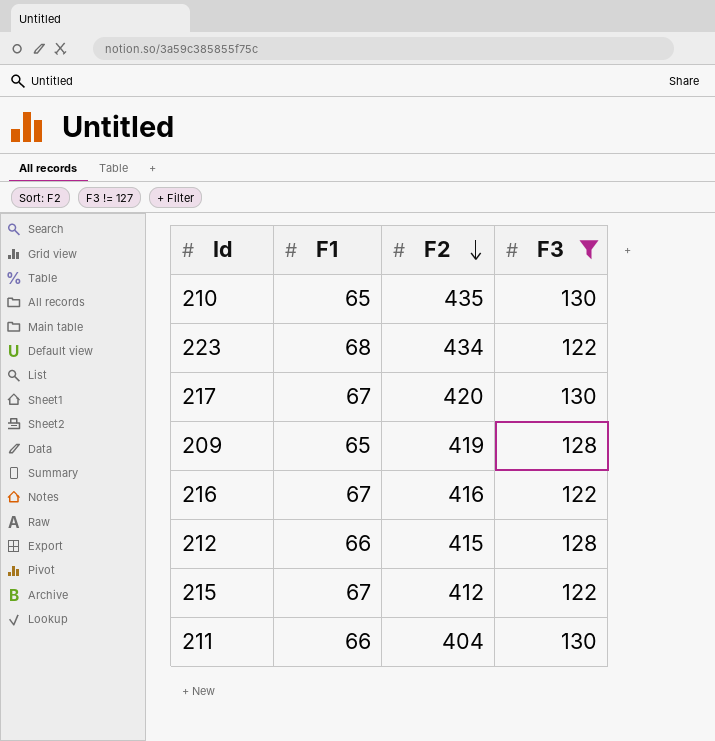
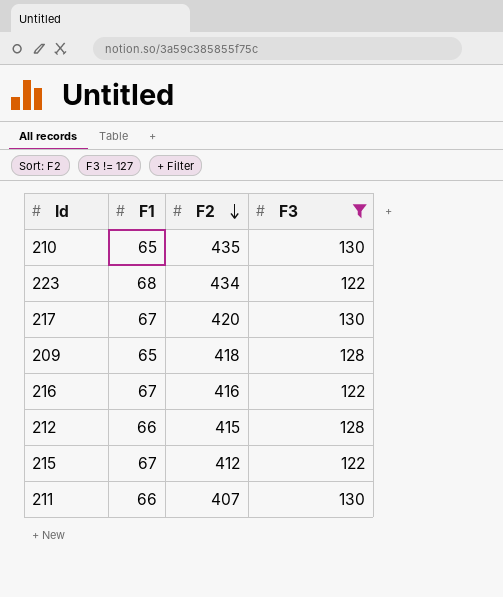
209 | F2: 419 -> 418
211 | F2: 404 -> 407

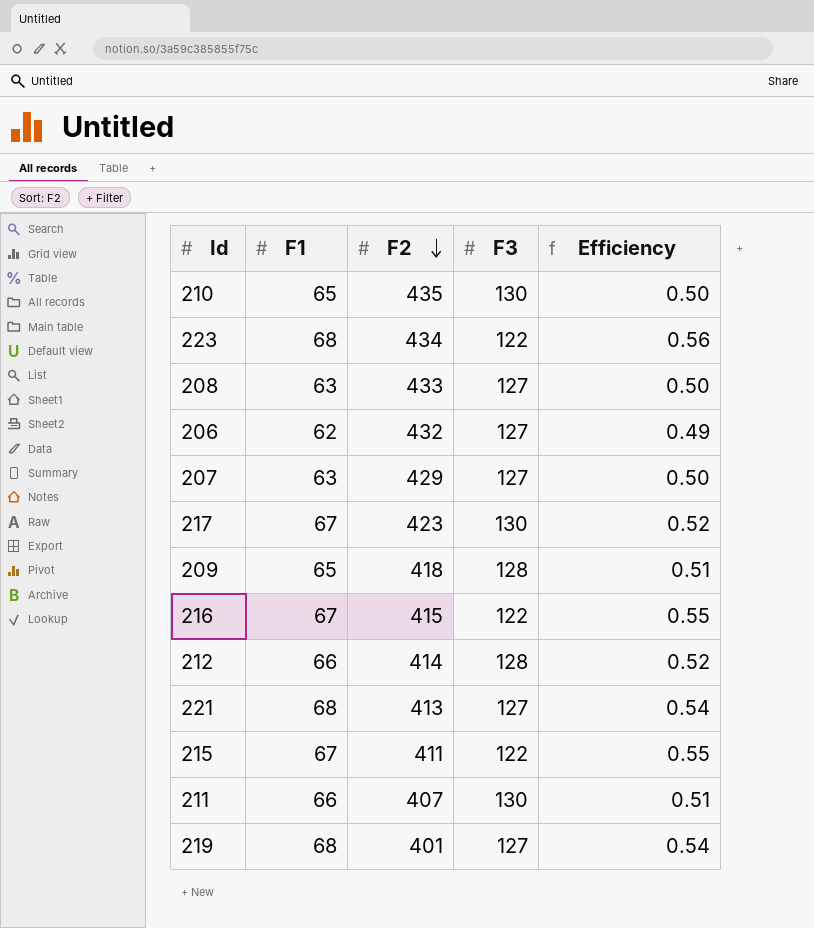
filter: F3 != 127 -> none
column Efficiency | formula: none -> [F1] / [F3]
217 | F2: 420 -> 423
216 | F2: 416 -> 415
212 | F2: 415 -> 414
215 | F2: 412 -> 411

